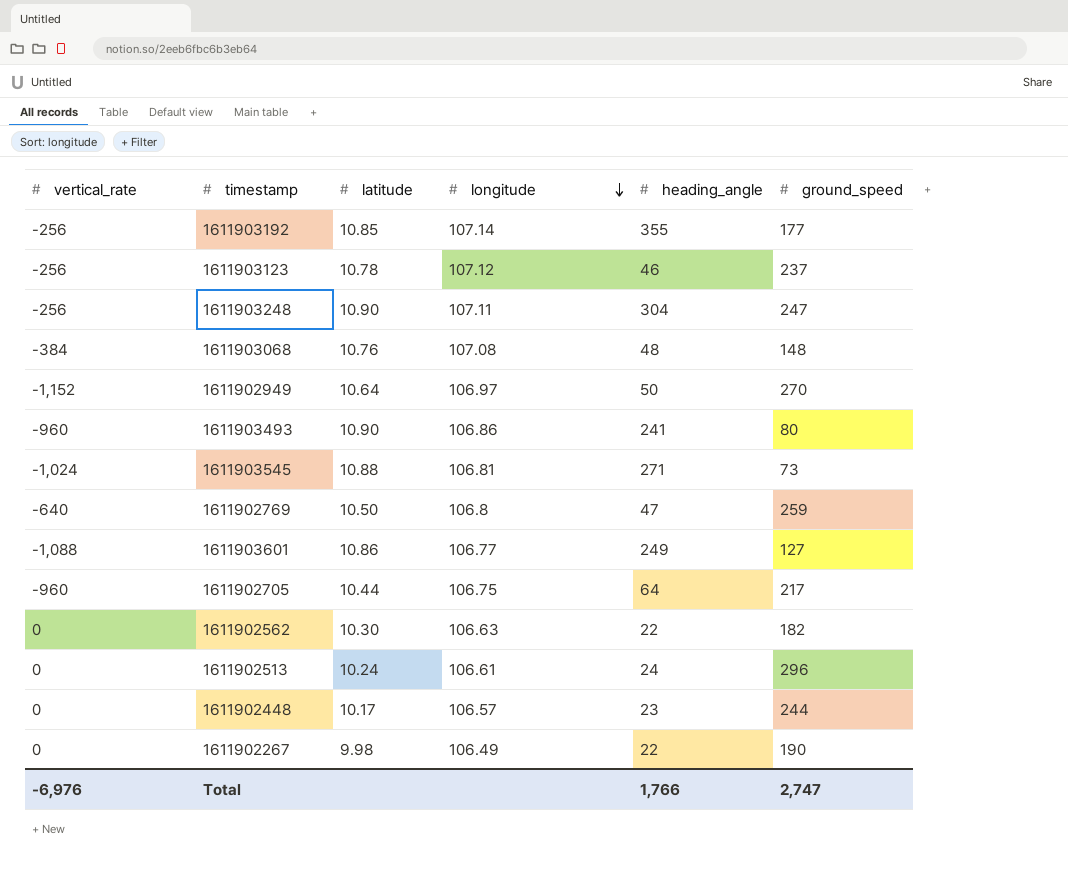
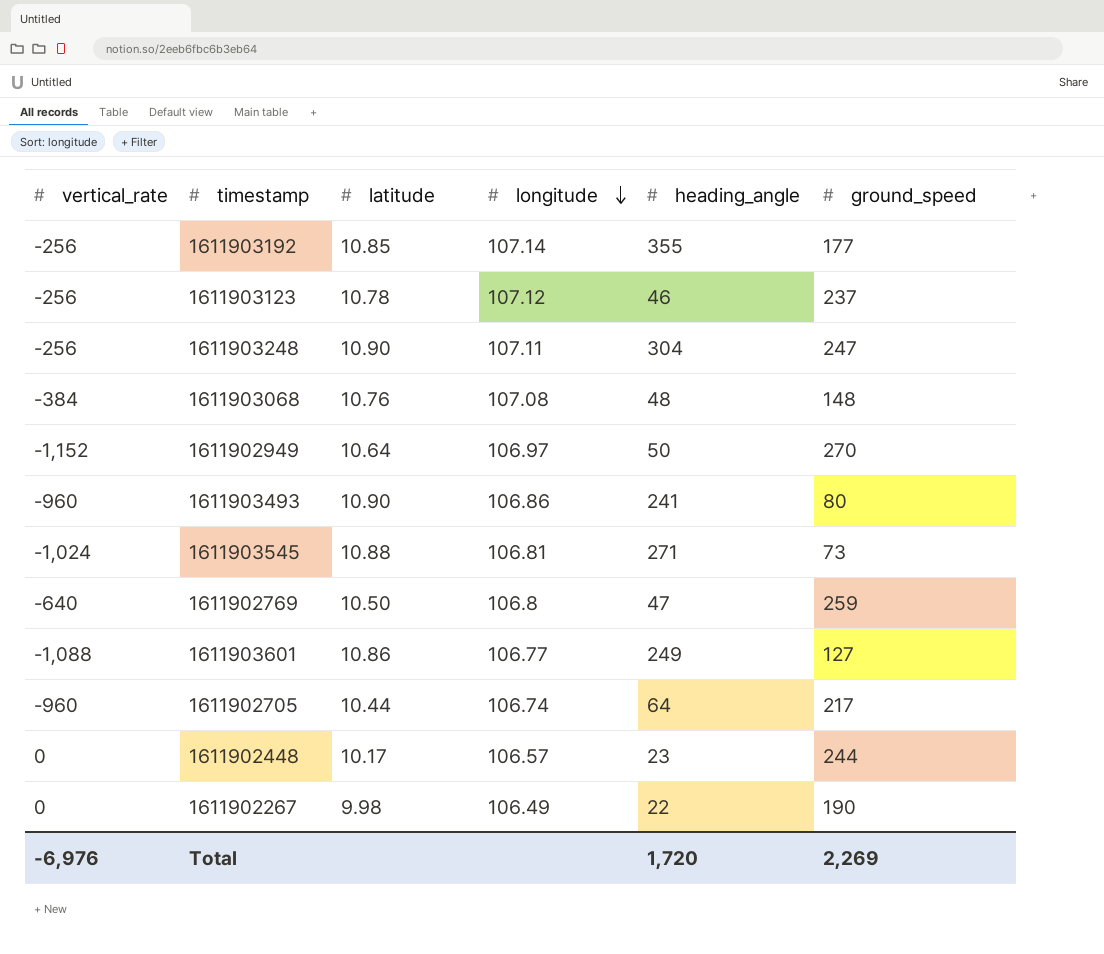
row 1611902562: 0 | 10.30 | 106.63 | 22 | 182 -> none
row 1611902513: 0 | 10.24 | 106.61 | 24 | 296 -> none
1611902705 | longitude: 106.75 -> 106.74
Total | heading_angle: 1,766 -> 1,720
Total | ground_speed: 2,747 -> 2,269

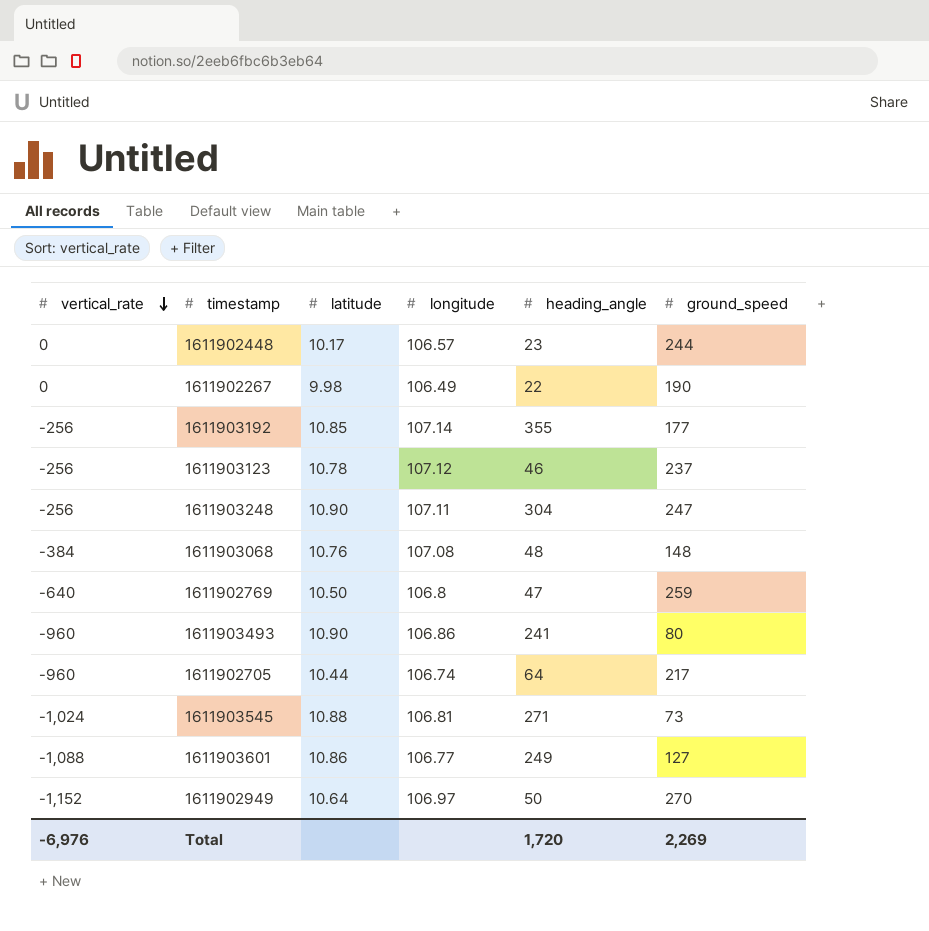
row order: longitude descending -> vertical_rate descending

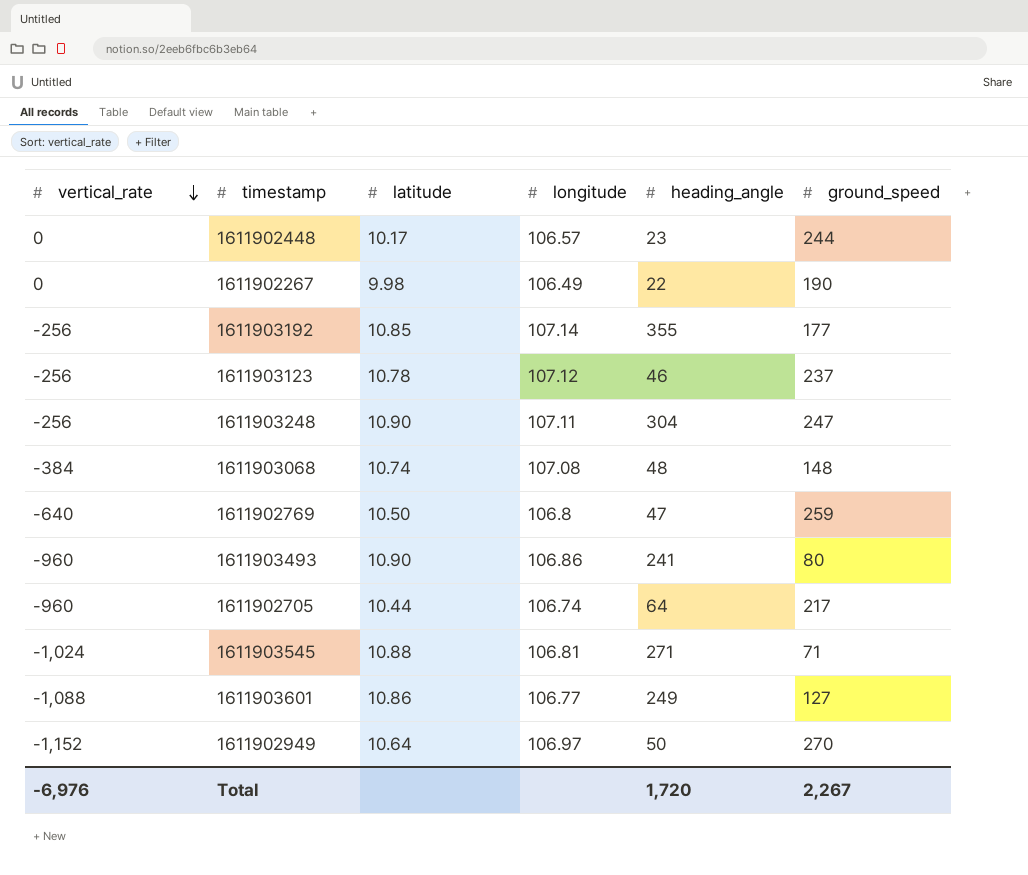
1611903068 | latitude: 10.76 -> 10.74
1611903545 | ground_speed: 73 -> 71
Total | ground_speed: 2,269 -> 2,267

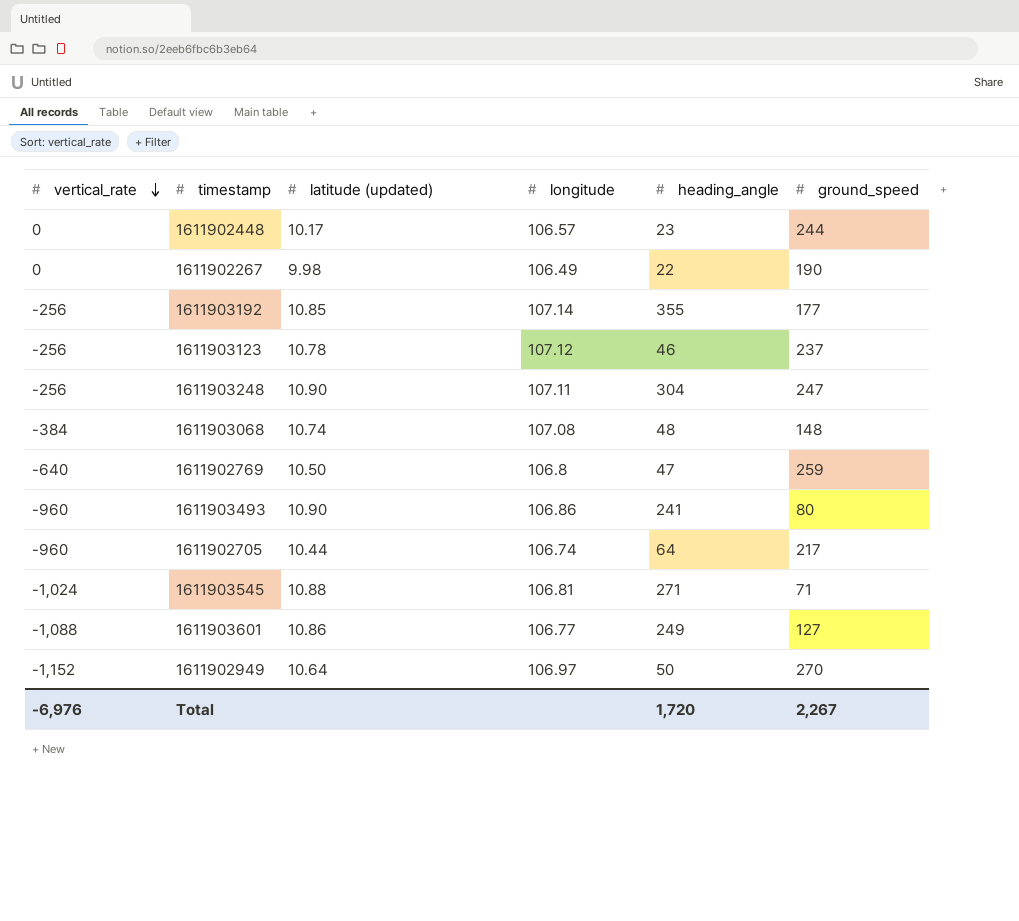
column name: latitude -> latitude (updated)

